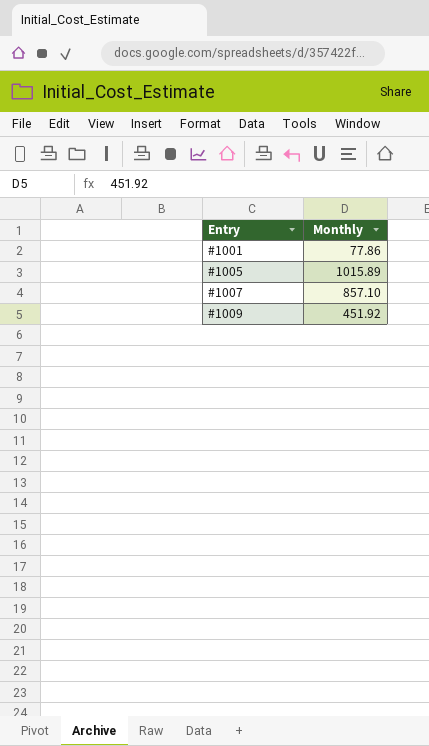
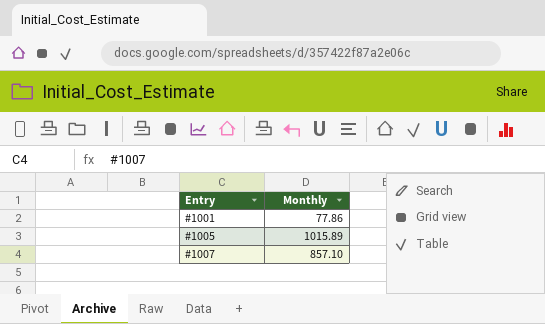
row #1009: 451.92 -> none

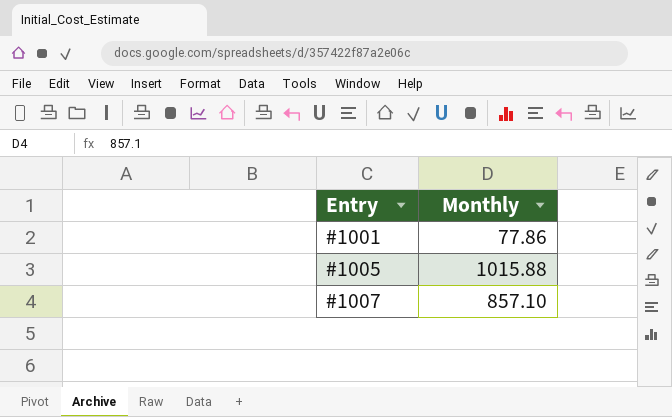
#1005 | Monthly: 1015.89 -> 1015.88

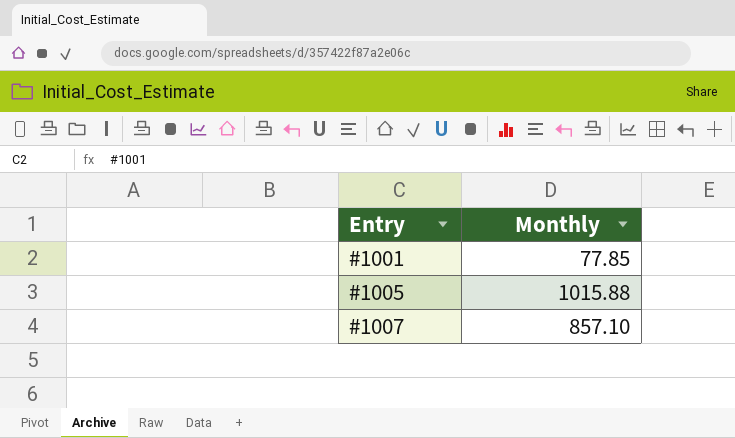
#1001 | Monthly: 77.86 -> 77.85

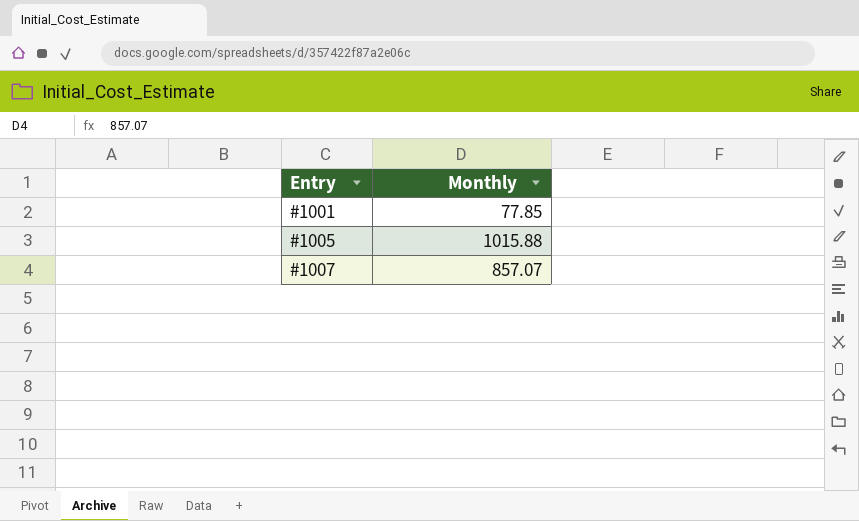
#1007 | Monthly: 857.10 -> 857.07

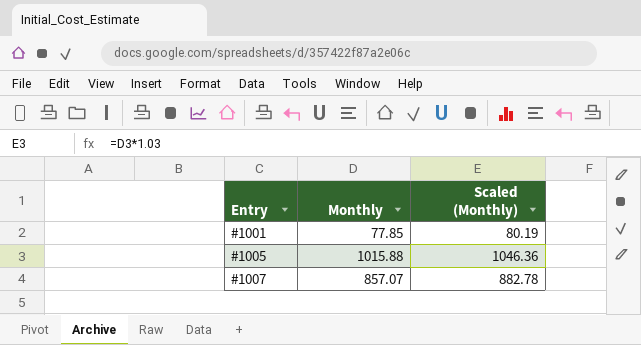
column Scaled (Monthly) | formula: none -> [Monthly] * 1.03

